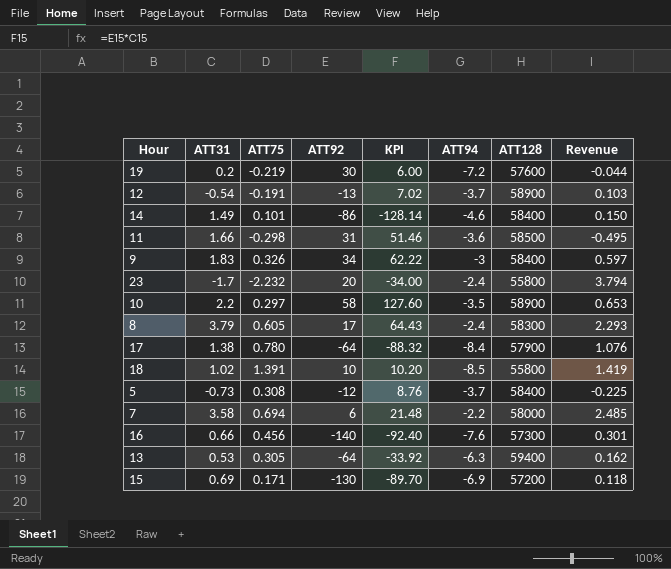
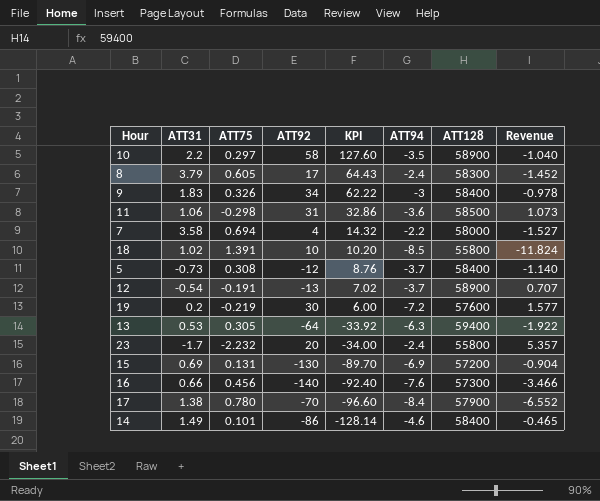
row order: none -> KPI descending
column Revenue | formula: [ATT31] * [ATT75] -> [ATT75] * [ATT94]
11 | ATT31: 1.66 -> 1.06
11 | KPI: 51.46 -> 32.86
7 | ATT92: 6 -> 4
7 | KPI: 21.48 -> 14.32
15 | ATT75: 0.171 -> 0.131
17 | ATT92: -64 -> -70
17 | KPI: -88.32 -> -96.60

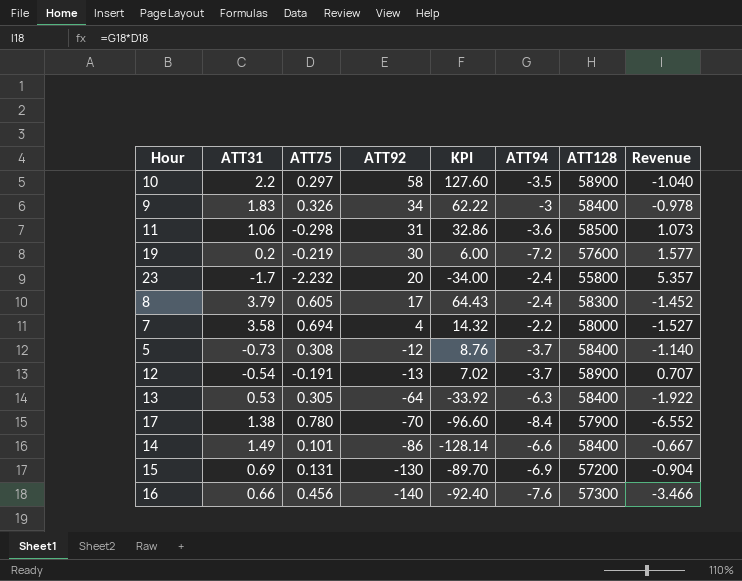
row order: KPI descending -> ATT92 descending
row 18: 1.02 | 1.391 | 10 | 10.20 | -8.5 | 55800 | -11.824 -> none
13 | ATT128: 59400 -> 58400
14 | ATT94: -4.6 -> -6.6
14 | Revenue: -0.465 -> -0.667

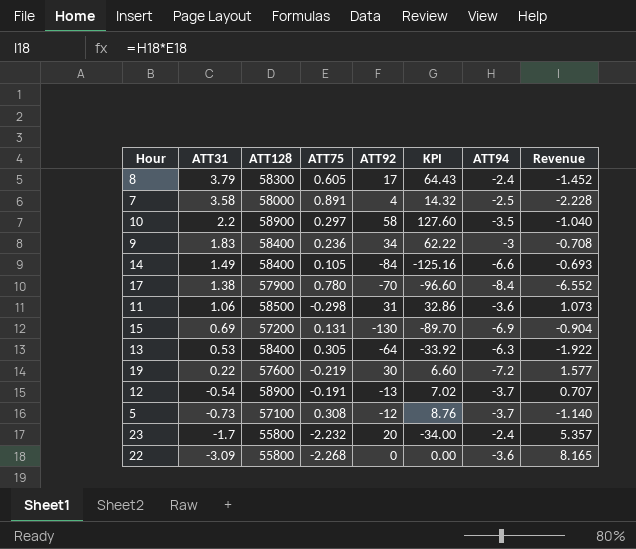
row order: ATT92 descending -> ATT31 descending
column ATT128 | position: 7 -> 3
row 16: 0.66 | 0.456 | -140 | -92.40 | -7.6 | 57300 | -3.466 -> none
7 | ATT75: 0.694 -> 0.891
7 | ATT94: -2.2 -> -2.5
7 | Revenue: -1.527 -> -2.228
9 | ATT75: 0.326 -> 0.236
9 | Revenue: -0.978 -> -0.708
14 | ATT75: 0.101 -> 0.105
14 | ATT92: -86 -> -84
14 | KPI: -128.14 -> -125.16
14 | Revenue: -0.667 -> -0.693
19 | ATT31: 0.2 -> 0.22
19 | KPI: 6.00 -> 6.60
5 | ATT128: 58400 -> 57100
row 22: none -> -3.09 | 55800 | -2.268 | 0 | 0.00 | -3.6 | 8.165

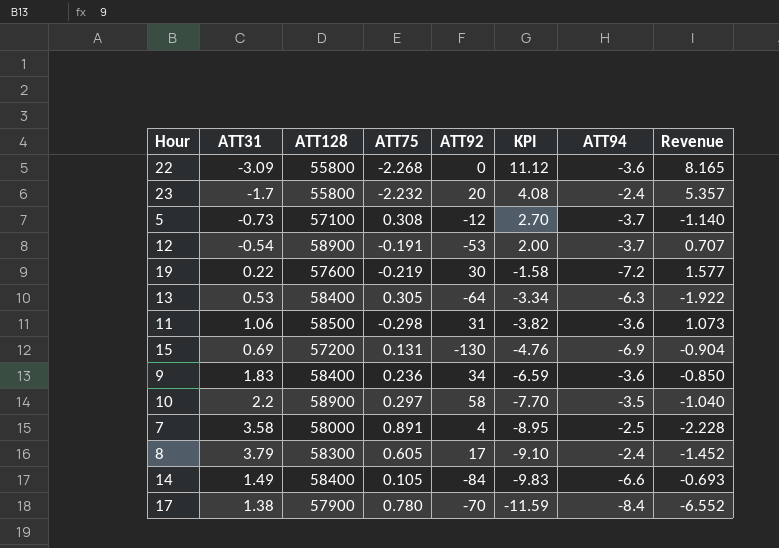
row order: ATT31 descending -> KPI descending
column KPI | formula: [ATT31] * [ATT92] -> [ATT31] * [ATT94]
12 | ATT92: -13 -> -53
9 | ATT94: -3 -> -3.6
9 | Revenue: -0.708 -> -0.850

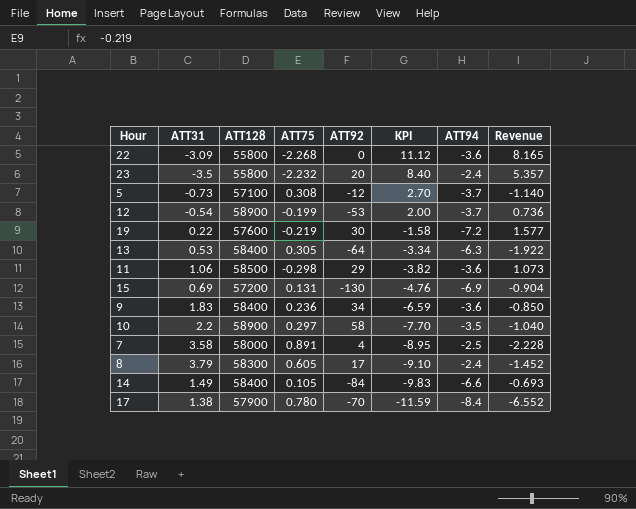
23 | ATT31: -1.7 -> -3.5
23 | KPI: 4.08 -> 8.40
12 | ATT75: -0.191 -> -0.199
12 | Revenue: 0.707 -> 0.736
11 | ATT92: 31 -> 29

